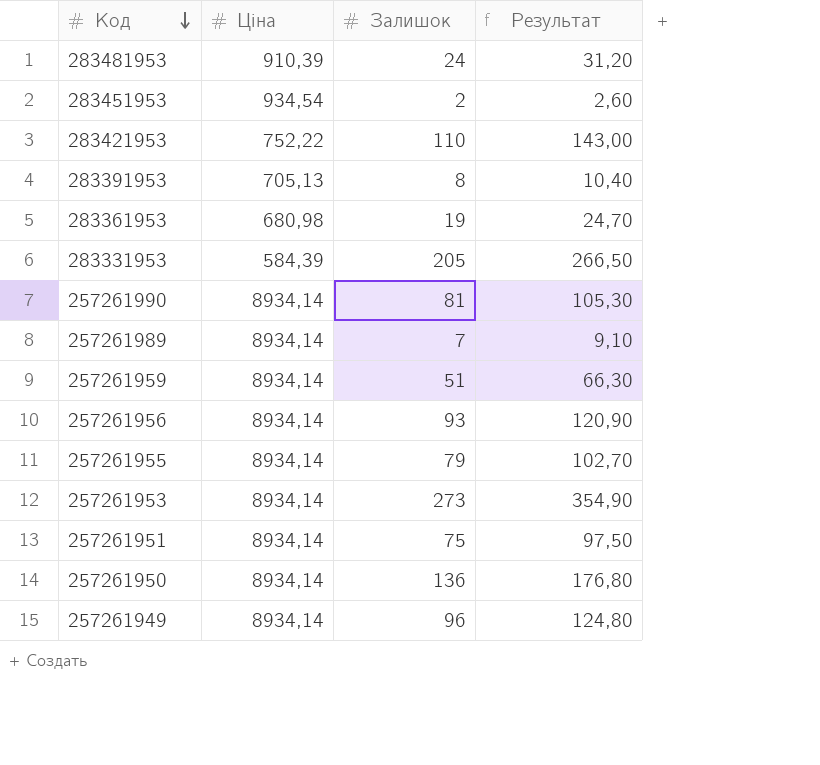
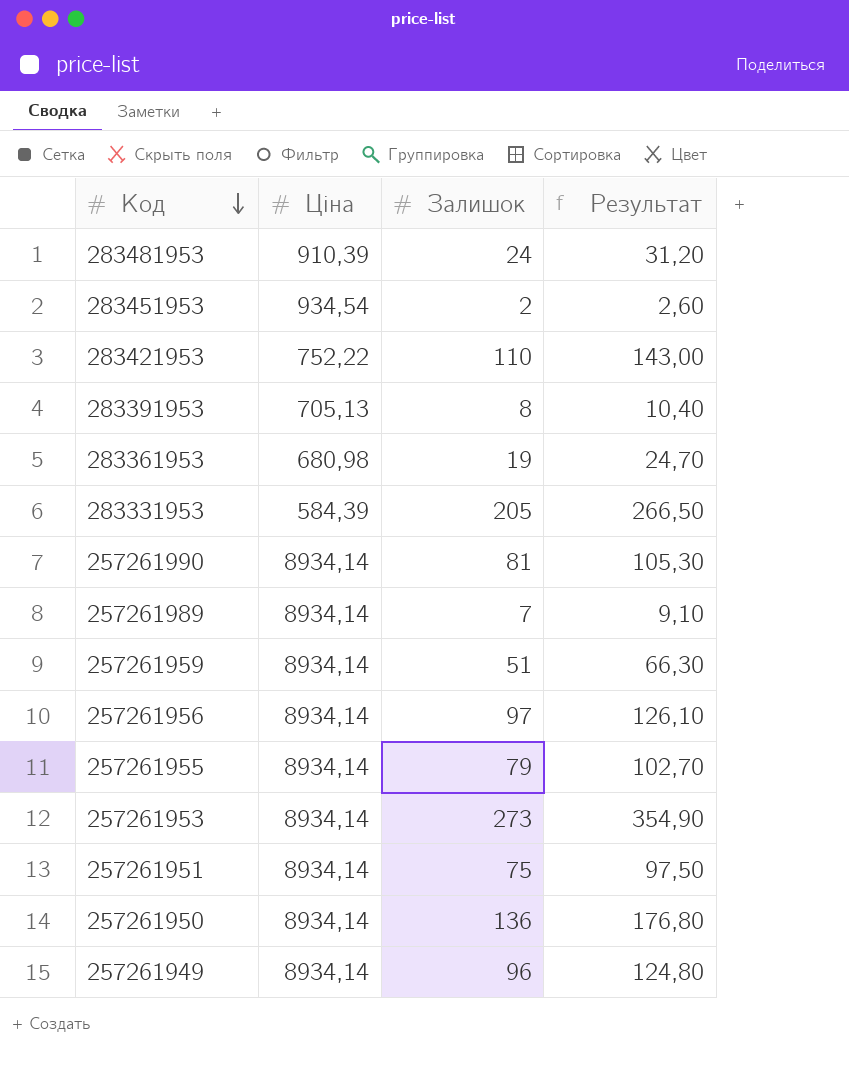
257261956 | Залишок: 93 -> 97
257261956 | Результат: 120,90 -> 126,10

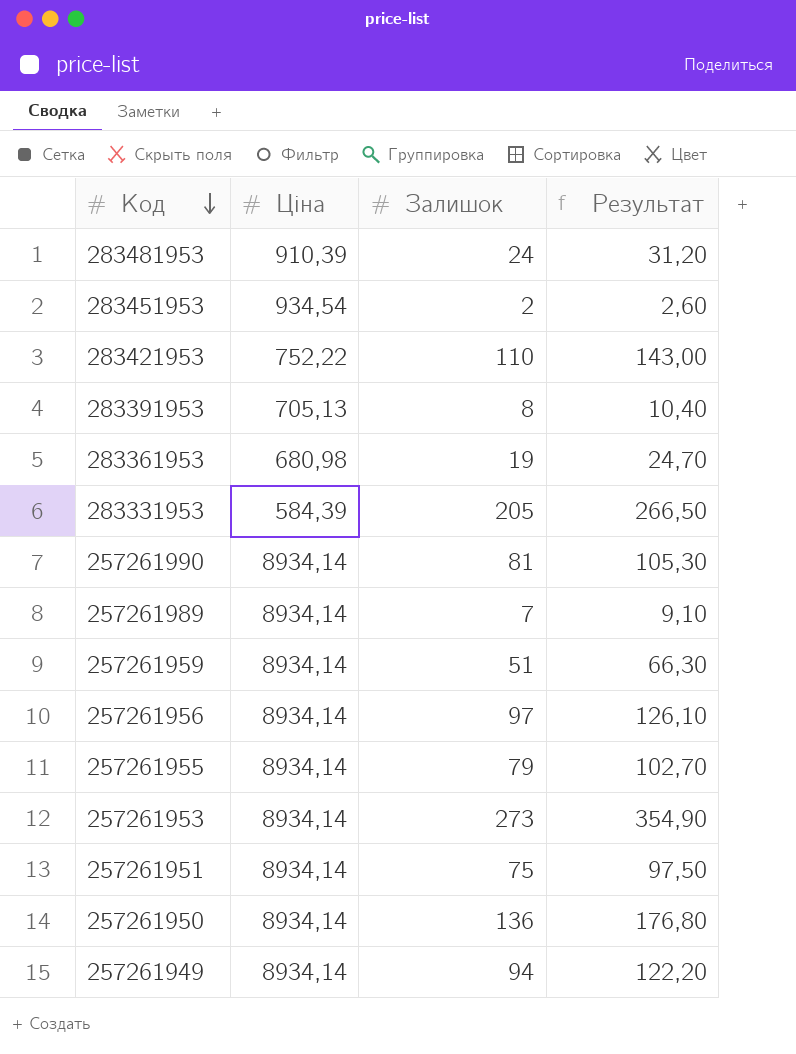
257261949 | Залишок: 96 -> 94
257261949 | Результат: 124,80 -> 122,20

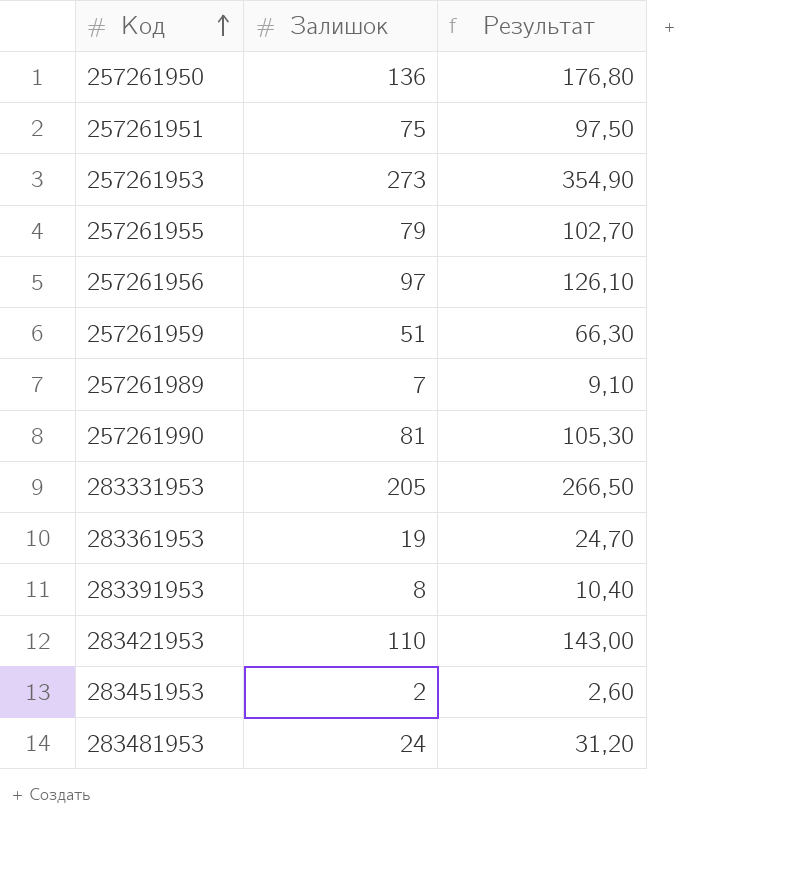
row order: Код descending -> Код ascending
column Ціна | position: 2 -> none
row 257261949: 8934,14 | 94 | 122,20 -> none

